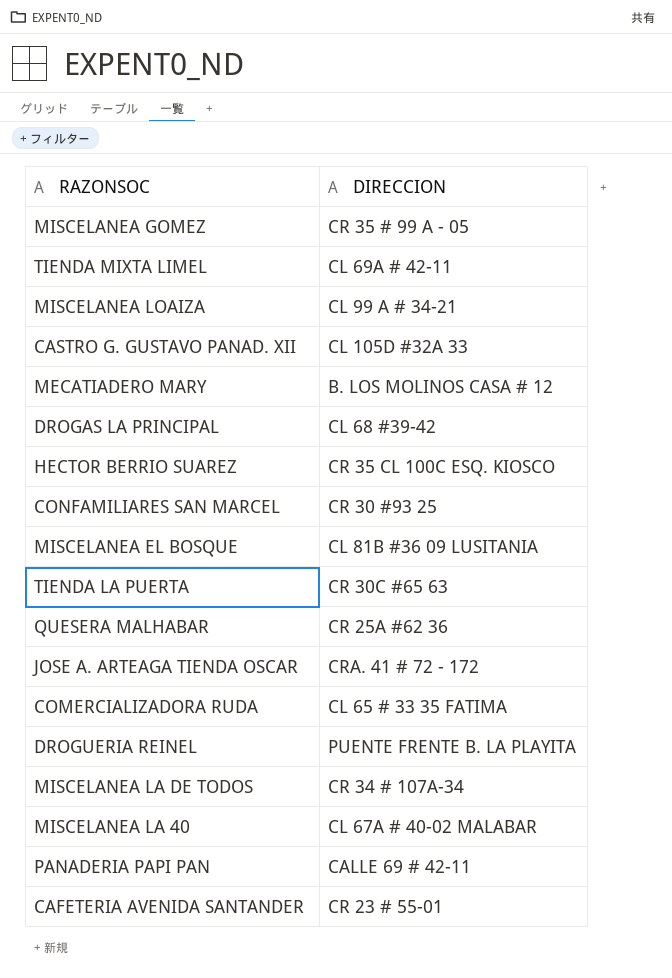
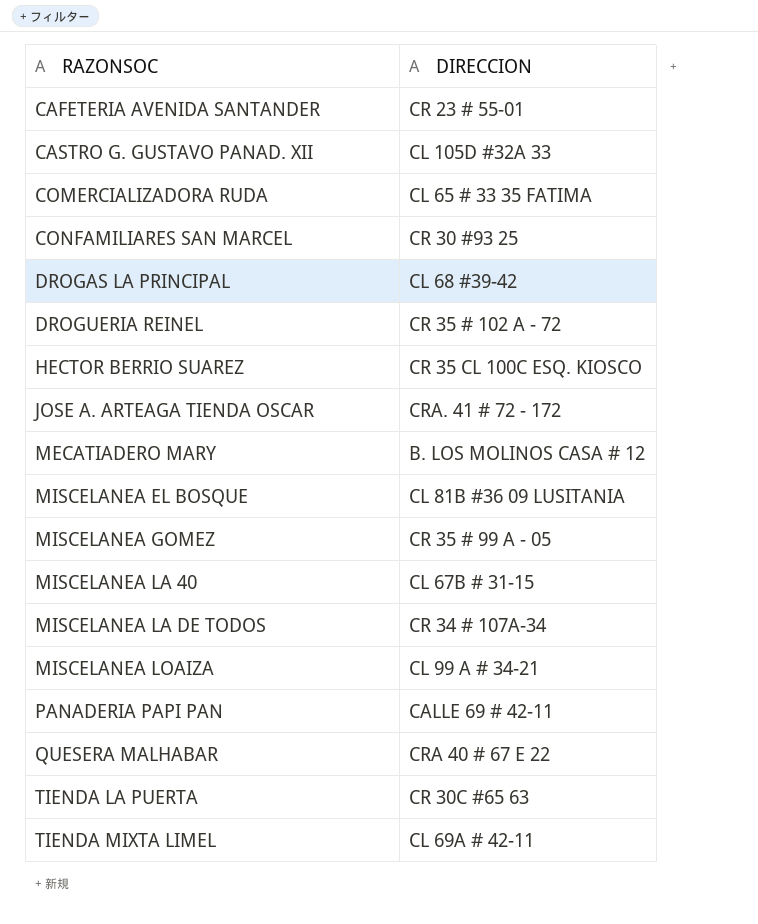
row order: none -> RAZONSOC ascending
DROGUERIA REINEL | DIRECCION: PUENTE FRENTE B. LA PLAYITA -> CR 35 # 102 A - 72
MISCELANEA LA 40 | DIRECCION: CL 67A # 40-02 MALABAR -> CL 67B # 31-15
QUESERA MALHABAR | DIRECCION: CR 25A #62 36 -> CRA 40 # 67 E 22

